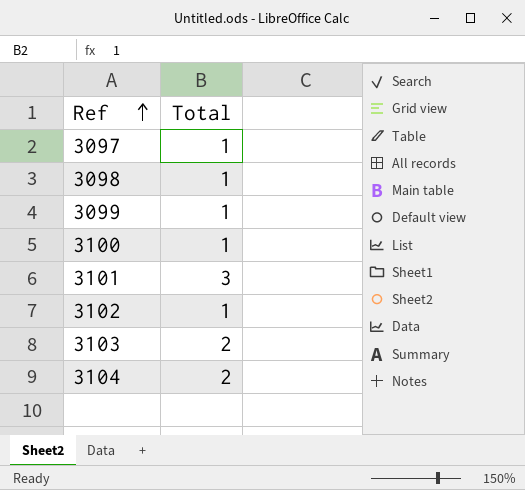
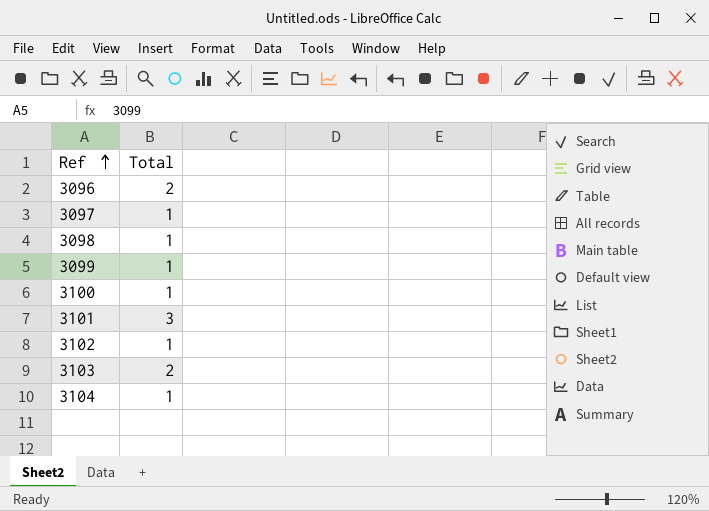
row 3096: none -> 2
3104 | Total: 2 -> 1

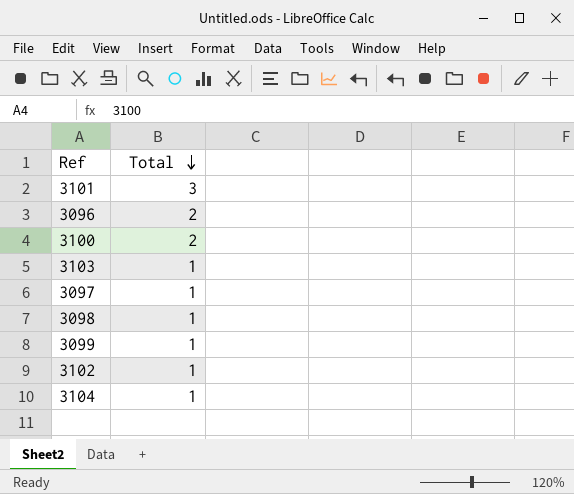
row order: Ref ascending -> Total descending
3100 | Total: 1 -> 2
3103 | Total: 2 -> 1

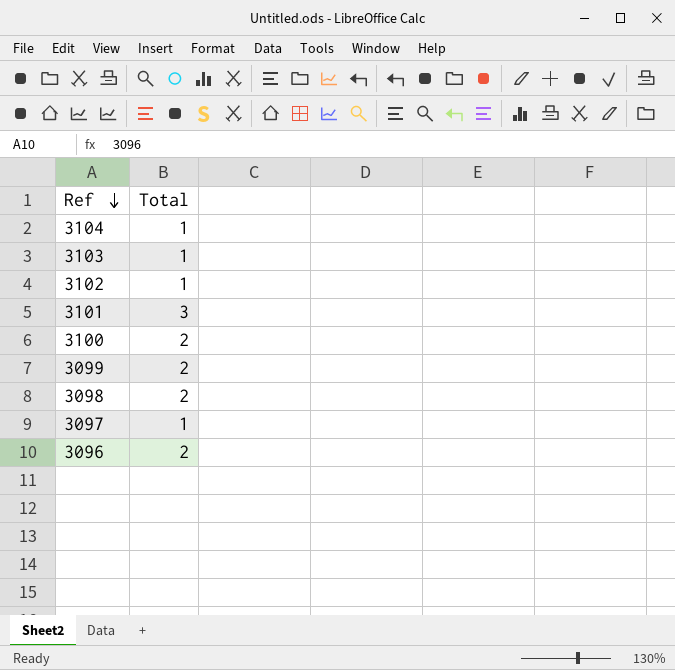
row order: Total descending -> Ref descending
3099 | Total: 1 -> 2
3098 | Total: 1 -> 2

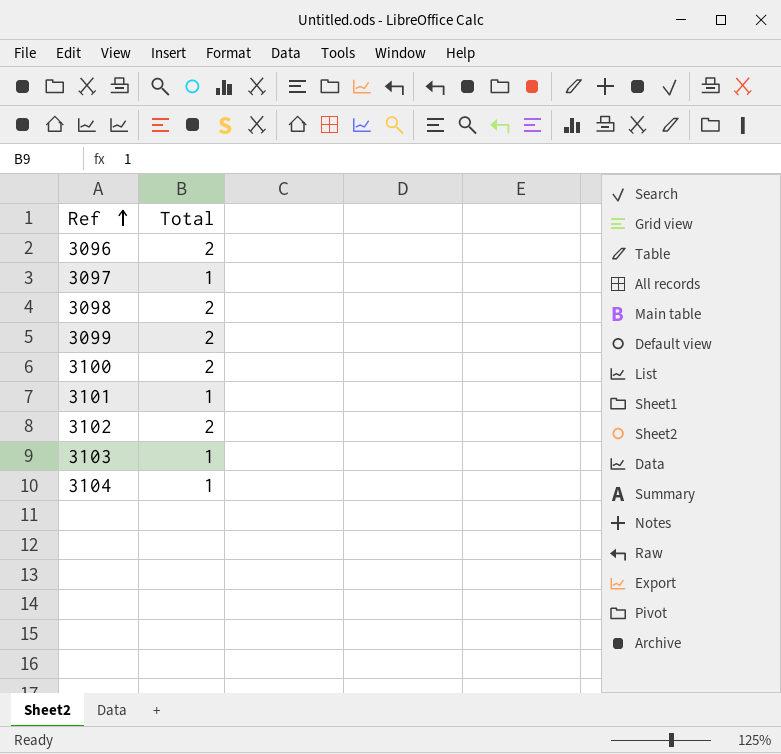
row order: Ref descending -> Ref ascending
3101 | Total: 3 -> 1
3102 | Total: 1 -> 2

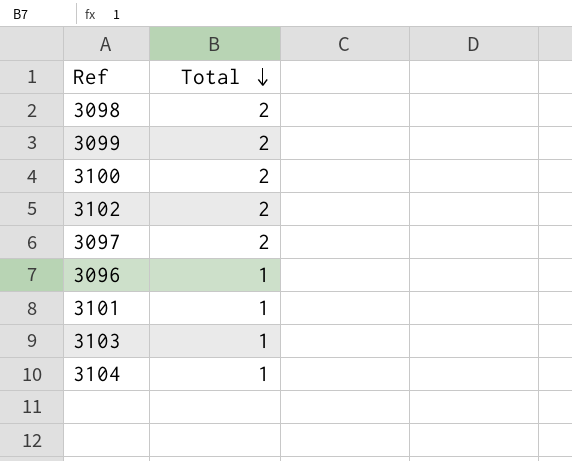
row order: Ref ascending -> Total descending
3097 | Total: 1 -> 2
3096 | Total: 2 -> 1

